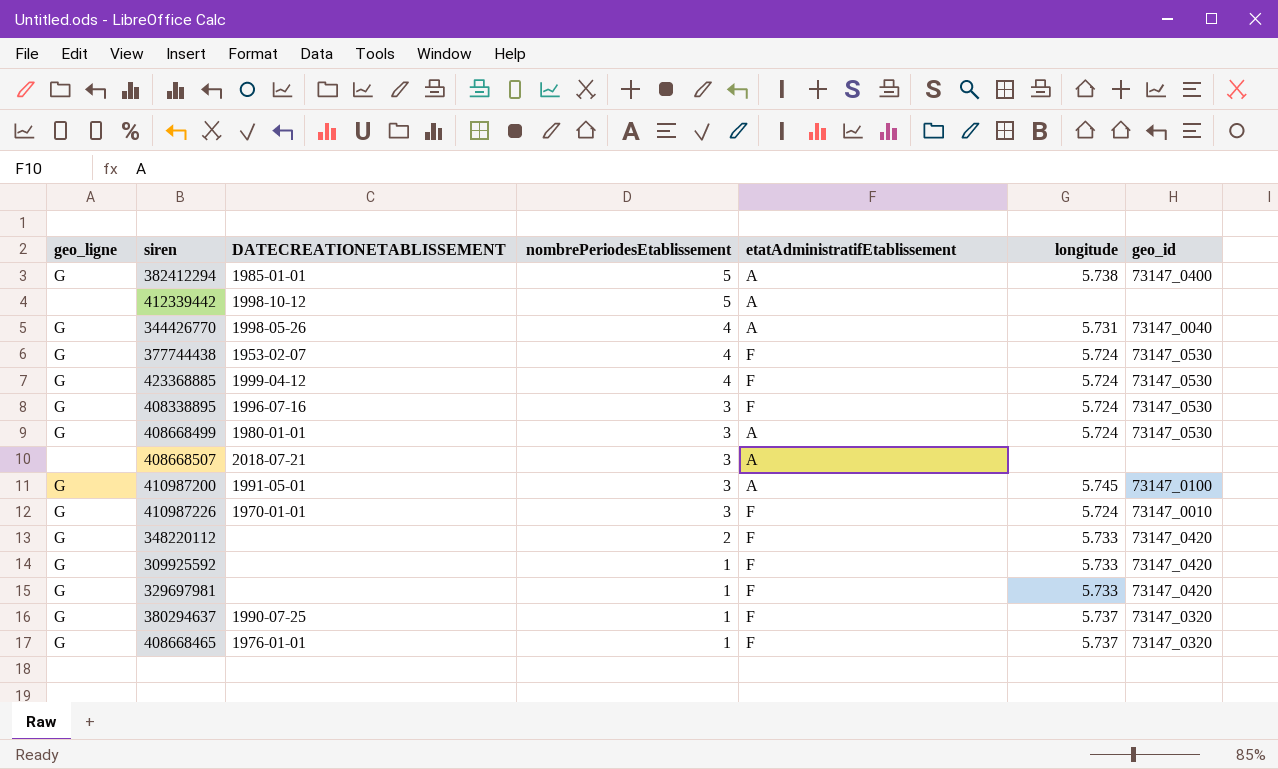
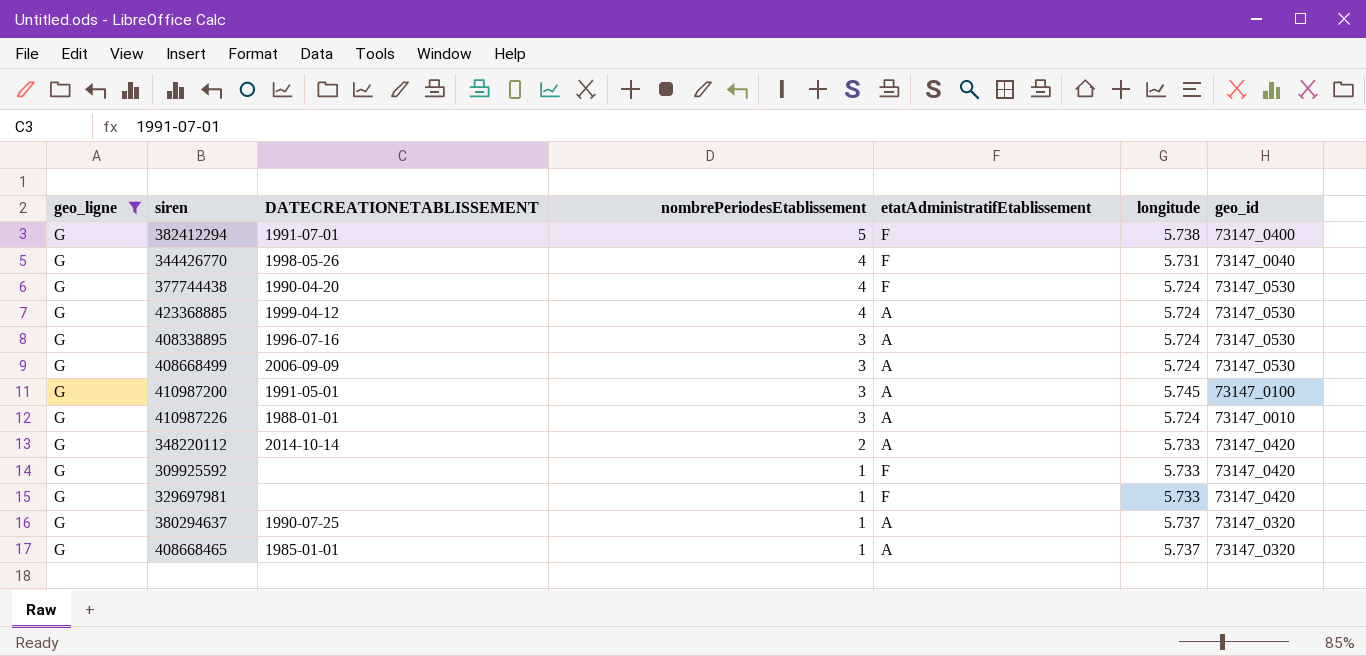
filter: none -> geo_ligne = G
382412294 | DATECREATIONETABLISSEMENT: 1985-01-01 -> 1991-07-01
382412294 | etatAdministratifEtablissement: A -> F
344426770 | etatAdministratifEtablissement: A -> F
377744438 | DATECREATIONETABLISSEMENT: 1953-02-07 -> 1990-04-20
423368885 | etatAdministratifEtablissement: F -> A
408338895 | etatAdministratifEtablissement: F -> A
408668499 | DATECREATIONETABLISSEMENT: 1980-01-01 -> 2006-09-09
410987226 | DATECREATIONETABLISSEMENT: 1970-01-01 -> 1988-01-01
410987226 | etatAdministratifEtablissement: F -> A
348220112 | DATECREATIONETABLISSEMENT: none -> 2014-10-14
348220112 | etatAdministratifEtablissement: F -> A
380294637 | etatAdministratifEtablissement: F -> A
408668465 | DATECREATIONETABLISSEMENT: 1976-01-01 -> 1985-01-01
408668465 | etatAdministratifEtablissement: F -> A

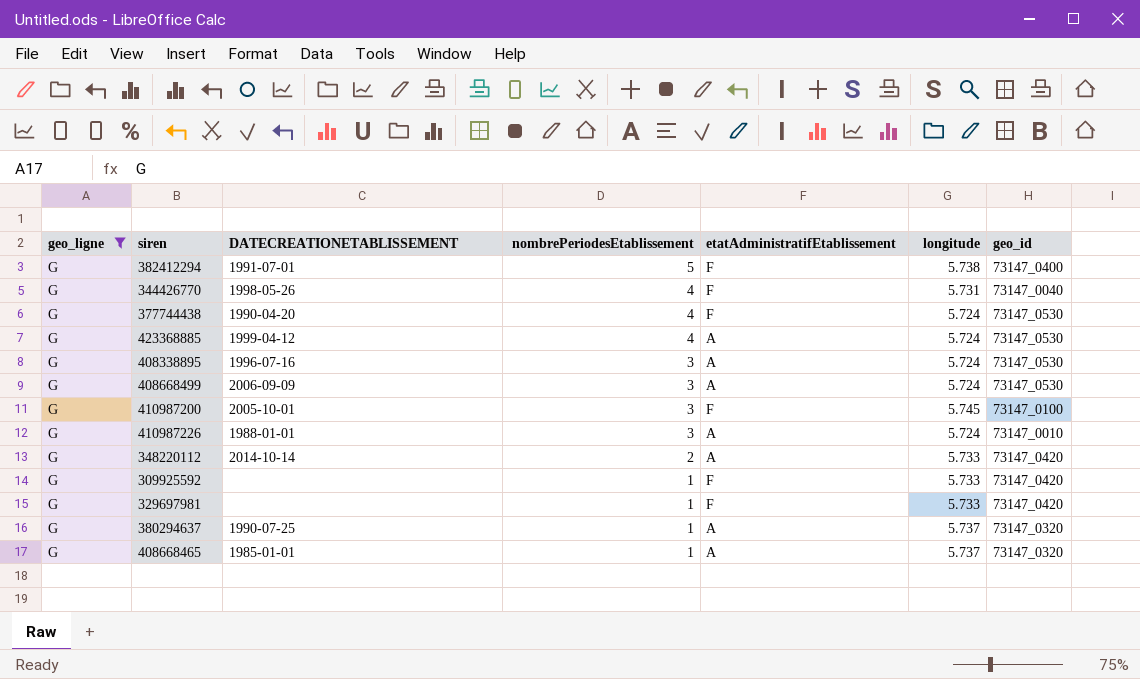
410987200 | DATECREATIONETABLISSEMENT: 1991-05-01 -> 2005-10-01
410987200 | etatAdministratifEtablissement: A -> F

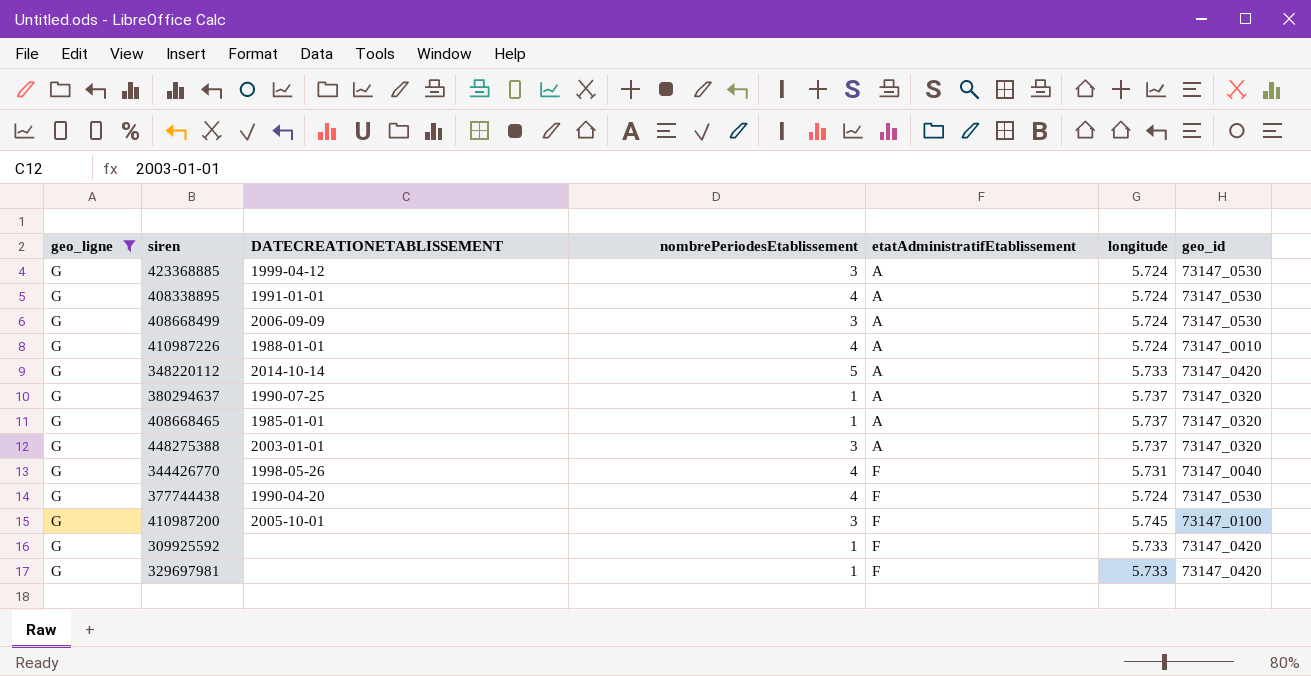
row order: nombrePeriodesEtablissement descending -> etatAdministratifEtablissement ascending
row 382412294: G | 1991-07-01 | 5 | F | 5.738 | 73147_0400 -> none
423368885 | nombrePeriodesEtablissement: 4 -> 3
408338895 | DATECREATIONETABLISSEMENT: 1996-07-16 -> 1991-01-01
408338895 | nombrePeriodesEtablissement: 3 -> 4
410987226 | nombrePeriodesEtablissement: 3 -> 4
348220112 | nombrePeriodesEtablissement: 2 -> 5
row 448275388: none -> G | 2003-01-01 | 3 | A | 5.737 | 73147_0320

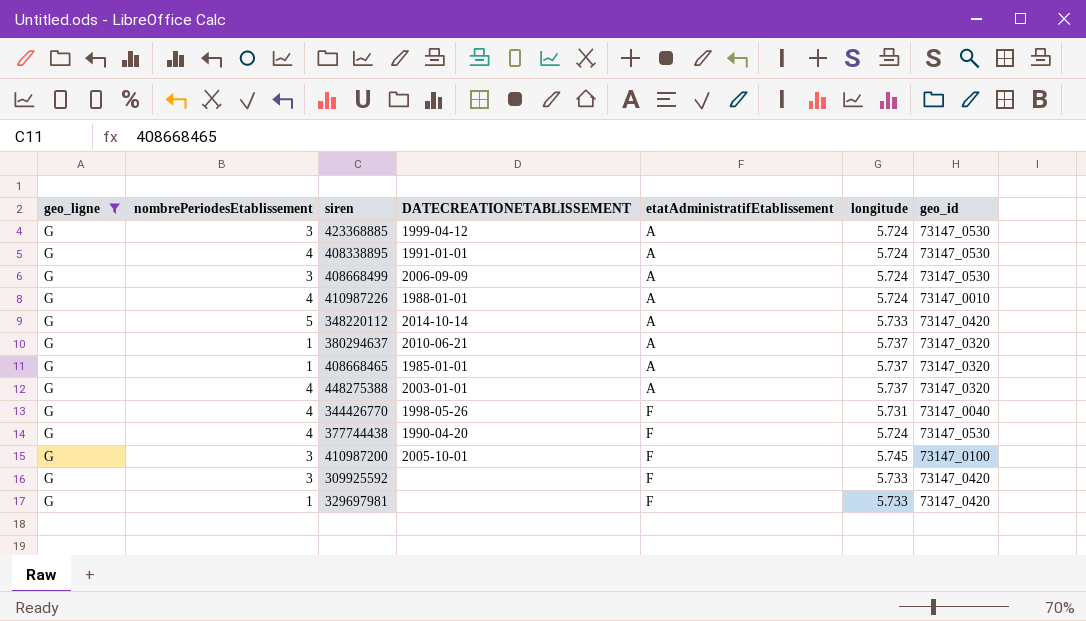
column nombrePeriodesEtablissement | position: 4 -> 2
380294637 | DATECREATIONETABLISSEMENT: 1990-07-25 -> 2010-06-21
448275388 | nombrePeriodesEtablissement: 3 -> 4
309925592 | nombrePeriodesEtablissement: 1 -> 3

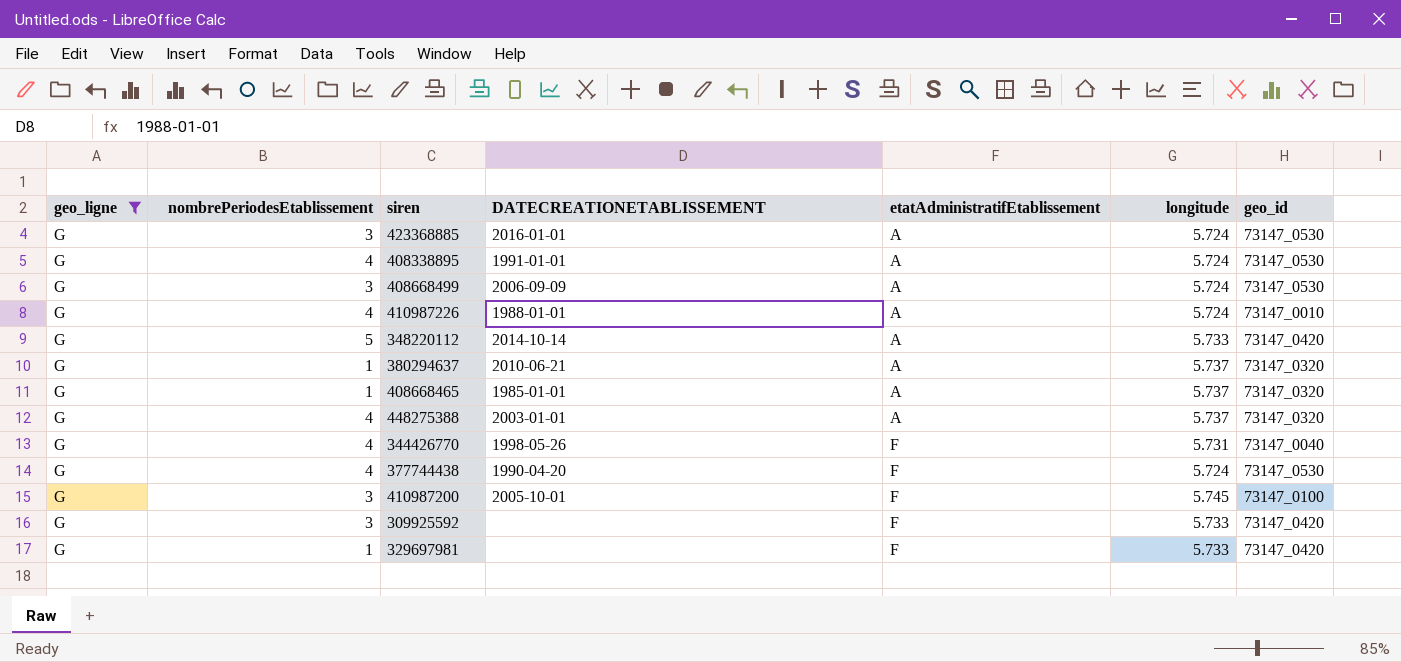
423368885 | DATECREATIONETABLISSEMENT: 1999-04-12 -> 2016-01-01

